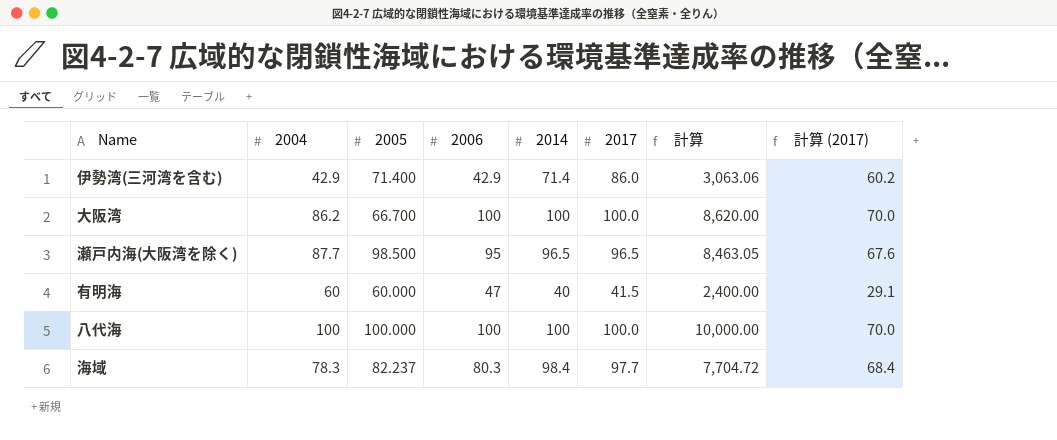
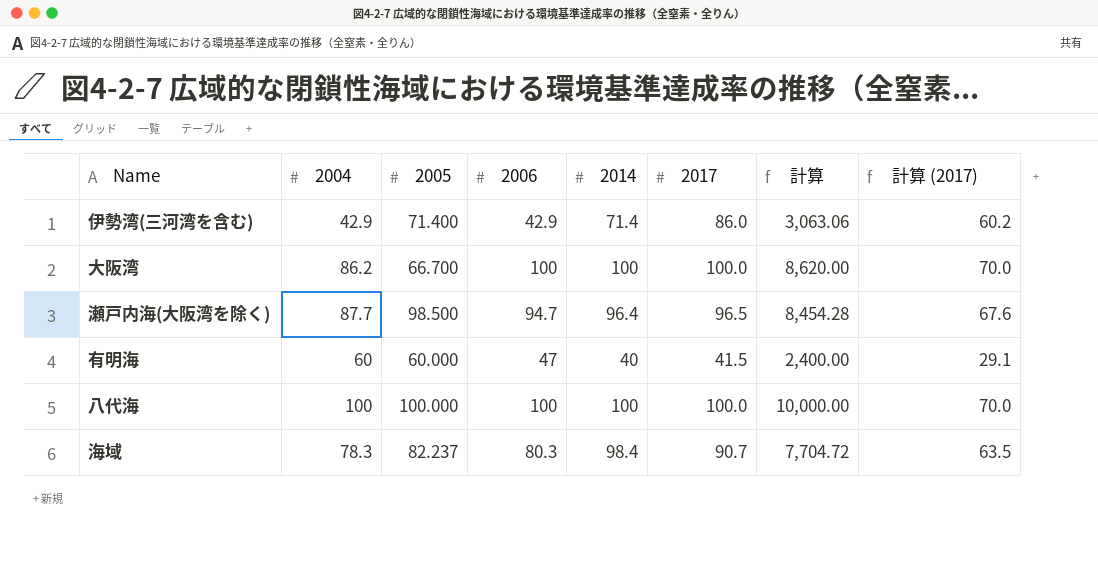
瀬戸内海(大阪湾を除く) | 2006: 95 -> 94.7
瀬戸内海(大阪湾を除く) | 2014: 96.5 -> 96.4
瀬戸内海(大阪湾を除く) | 計算: 8,463.05 -> 8,454.28
海域 | 2017: 97.7 -> 90.7
海域 | 計算 (2017): 68.4 -> 63.5

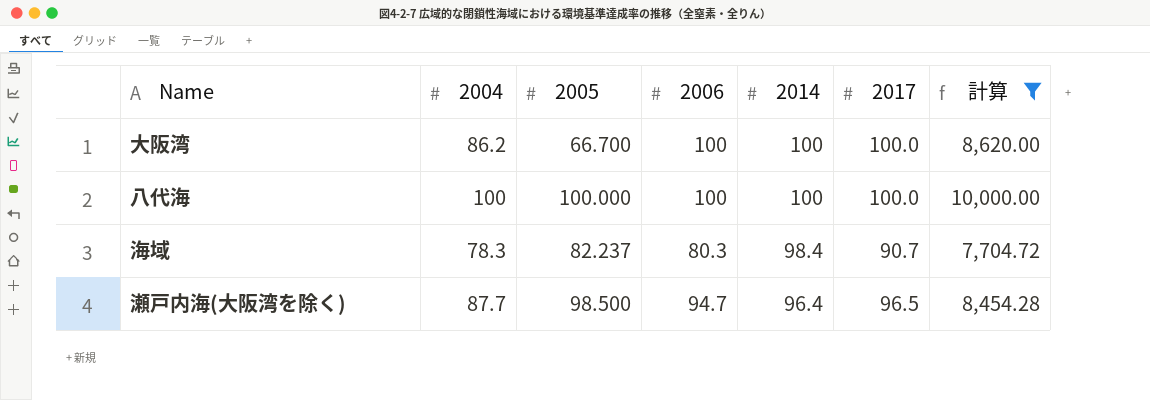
filter: none -> 計算 >= 7,704.72
row order: none -> 2014 descending
column 計算 (2017) | formula: [2017] * 0.7 -> none

